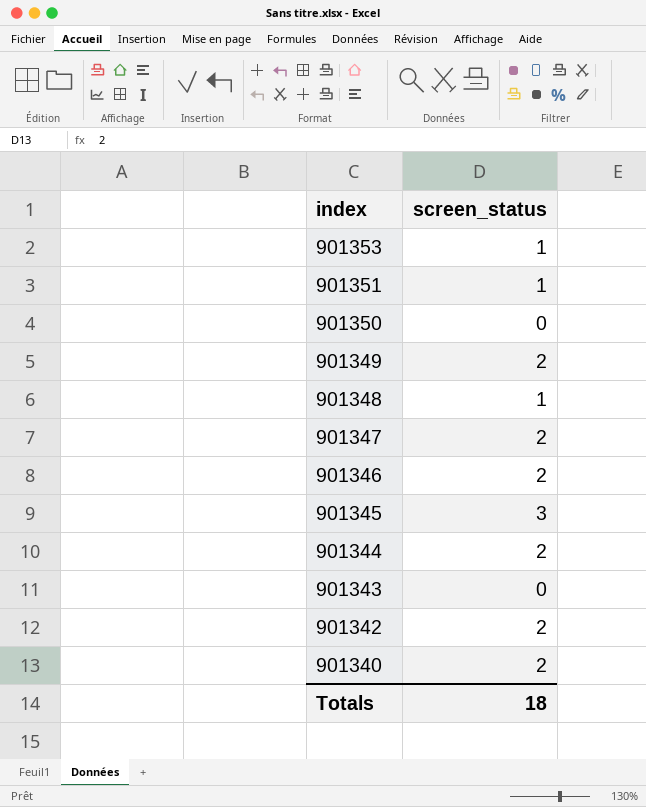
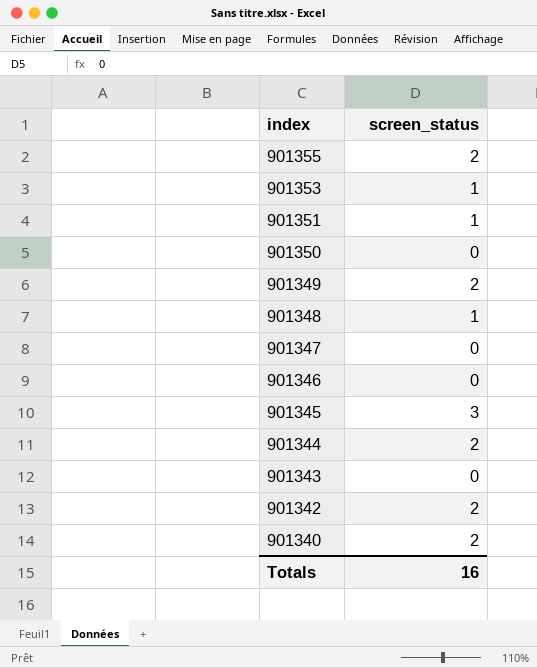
row 901355: none -> 2
901347 | screen_status: 2 -> 0
901346 | screen_status: 2 -> 0
Totals | screen_status: 18 -> 16

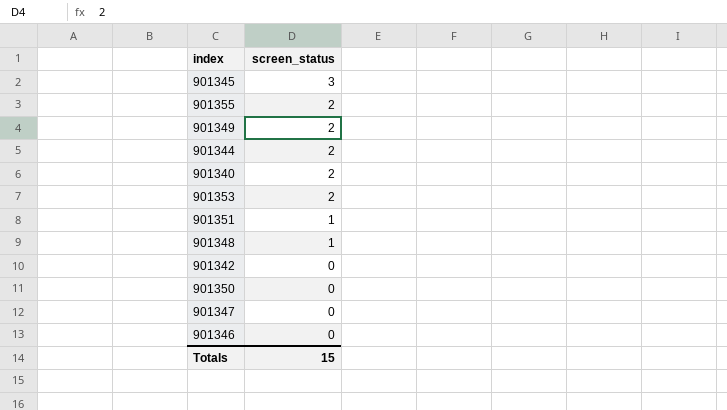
row order: index descending -> screen_status descending
row 901343: 0 -> none
901353 | screen_status: 1 -> 2
901342 | screen_status: 2 -> 0
Totals | screen_status: 16 -> 15

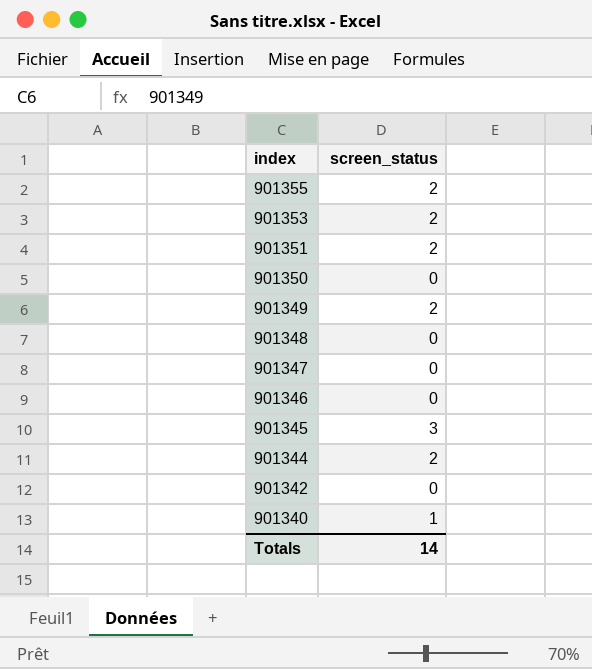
row order: screen_status descending -> index descending
901351 | screen_status: 1 -> 2
901348 | screen_status: 1 -> 0
901340 | screen_status: 2 -> 1
Totals | screen_status: 15 -> 14

